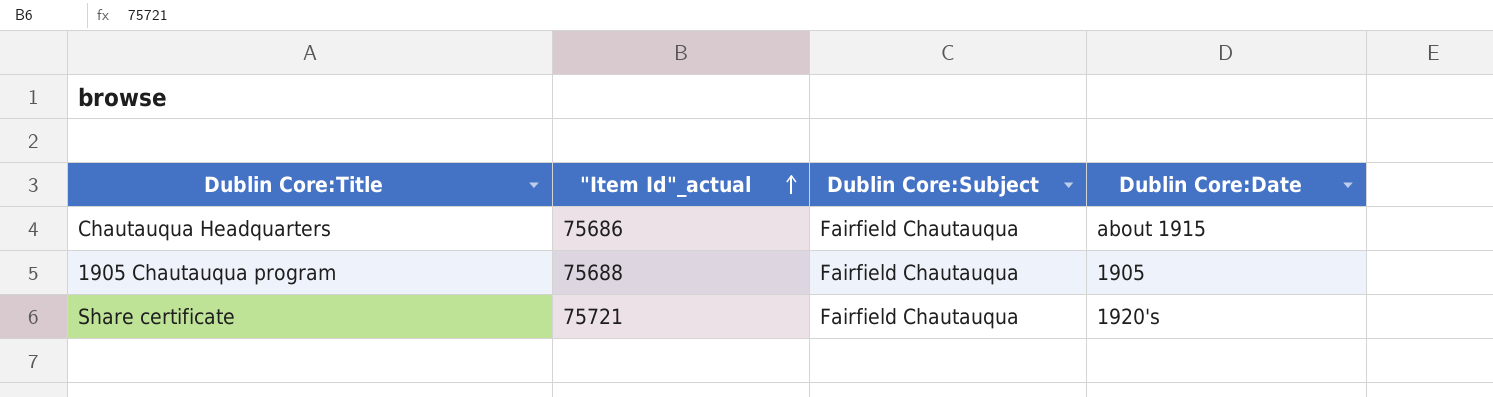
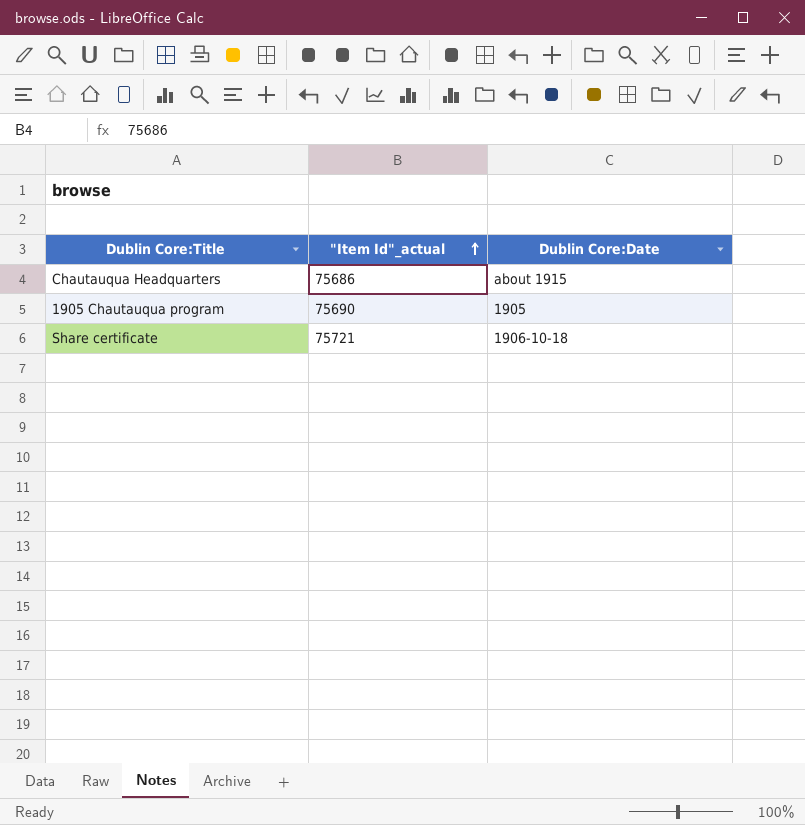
column Dublin Core:Subject | position: 3 -> none
1905 Chautauqua program | "Item Id"_actual: 75688 -> 75690
Share certificate | Dublin Core:Date: 1920's -> 1906-10-18

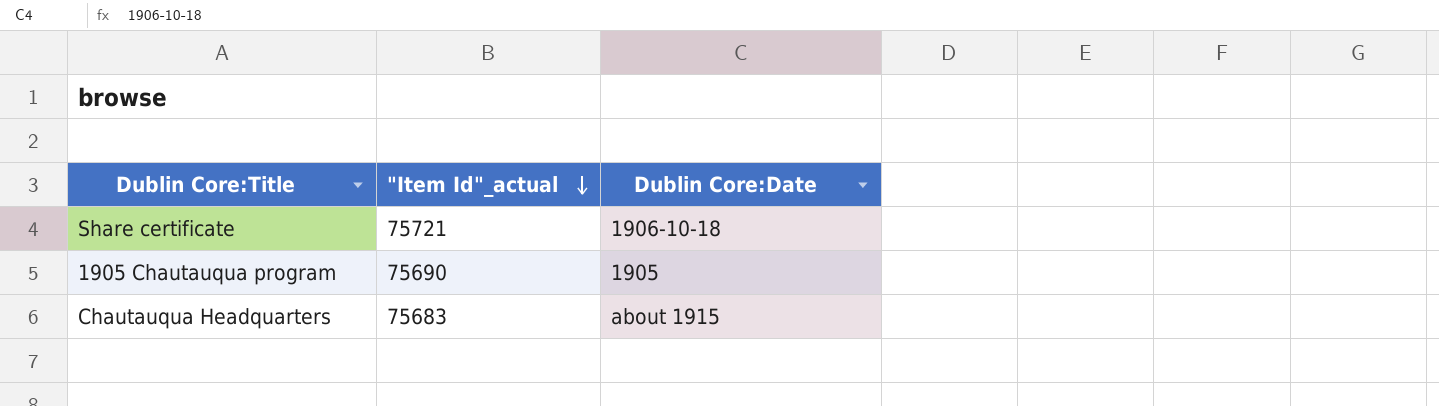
row order: "Item Id"_actual ascending -> "Item Id"_actual descending
Chautauqua Headquarters | "Item Id"_actual: 75686 -> 75683

